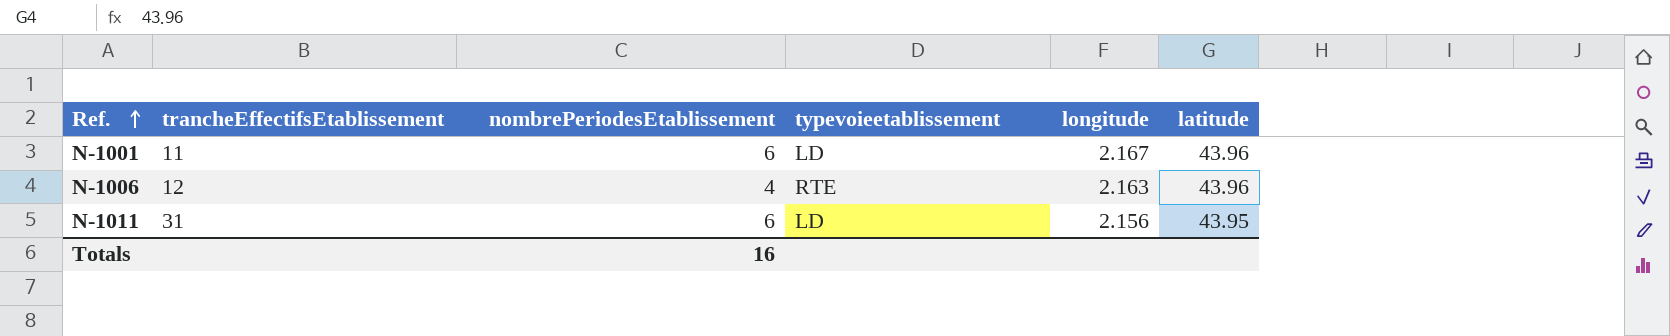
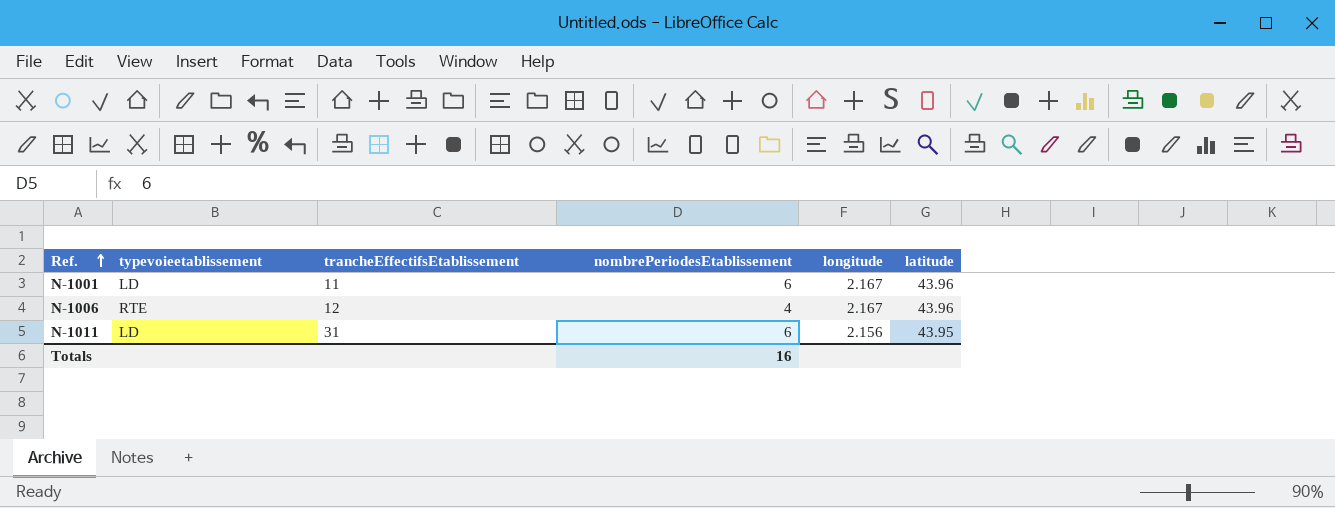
column typevoieetablissement | position: 4 -> 2
N-1006 | longitude: 2.163 -> 2.167

